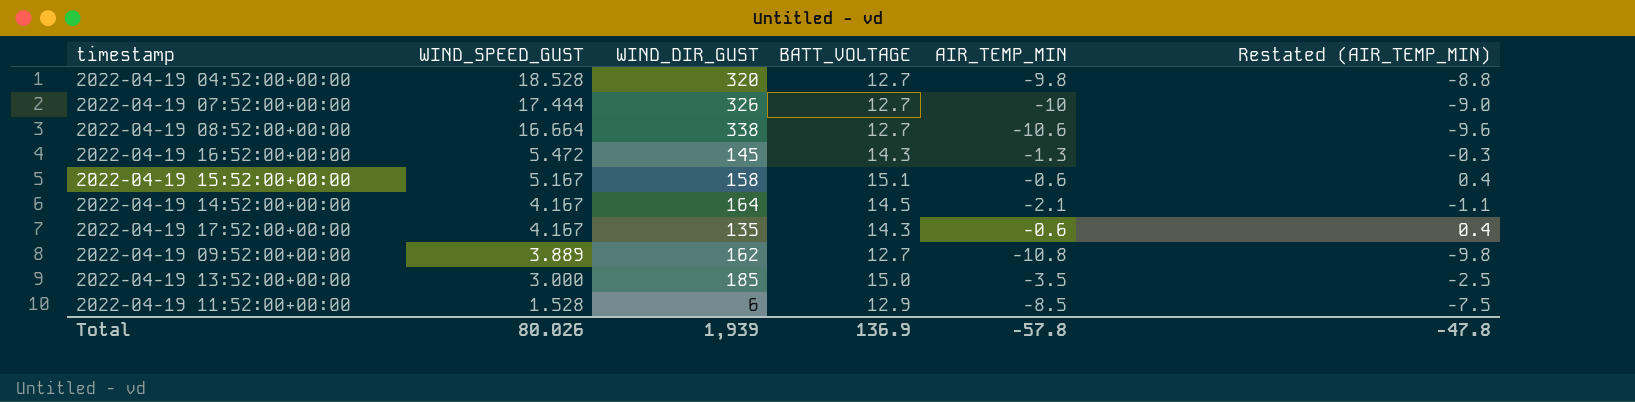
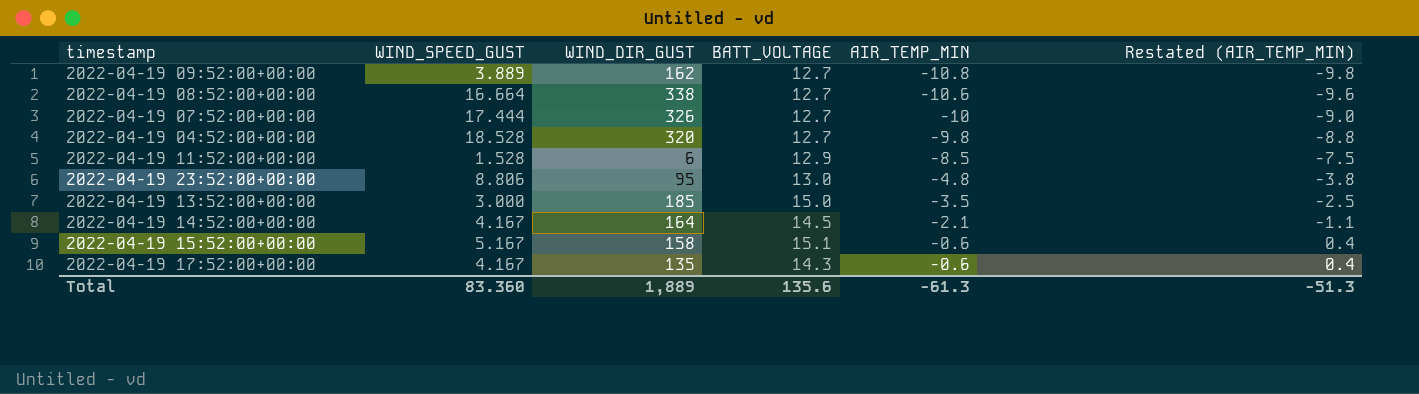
row order: WIND_SPEED_GUST descending -> AIR_TEMP_MIN ascending
row 2022-04-19 16:52:00+00:00: 5.472 | 145 | 14.3 | -1.3 | -0.3 -> none
row 2022-04-19 23:52:00+00:00: none -> 8.806 | 95 | 13.0 | -4.8 | -3.8
Total | WIND_SPEED_GUST: 80.026 -> 83.360
Total | WIND_DIR_GUST: 1,939 -> 1,889
Total | BATT_VOLTAGE: 136.9 -> 135.6
Total | AIR_TEMP_MIN: -57.8 -> -61.3
Total | Restated (AIR_TEMP_MIN): -47.8 -> -51.3

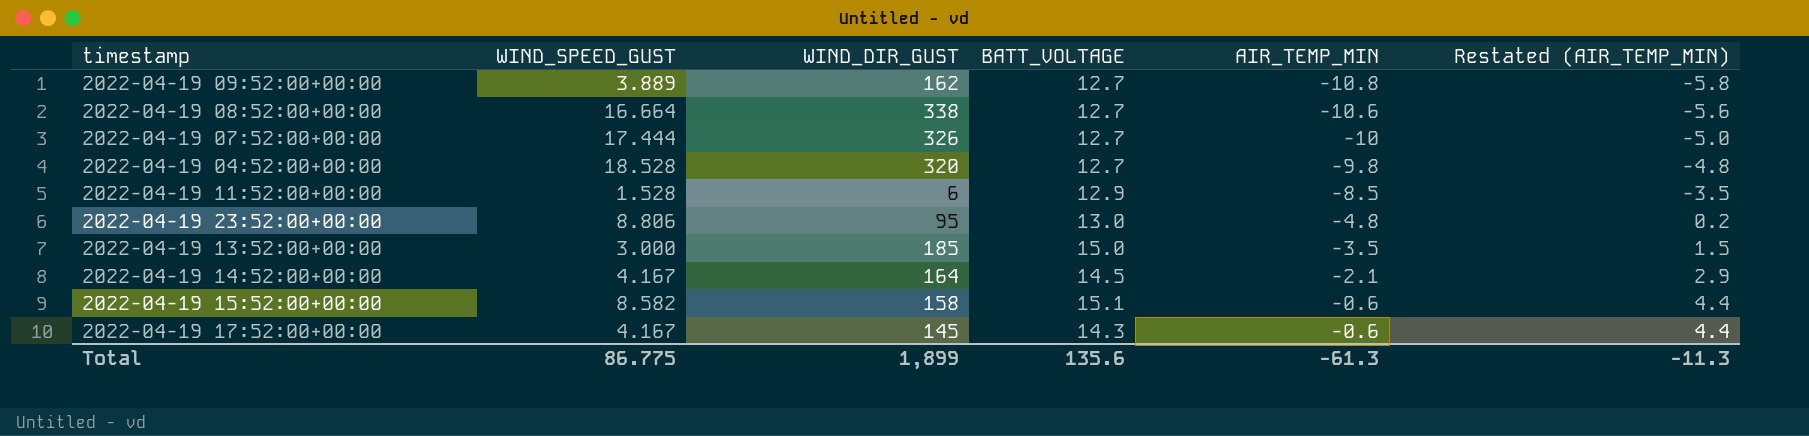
column Restated (AIR_TEMP_MIN) | formula: [AIR_TEMP_MIN] + 1 -> [AIR_TEMP_MIN] + 5
2022-04-19 15:52:00+00:00 | WIND_SPEED_GUST: 5.167 -> 8.582
2022-04-19 17:52:00+00:00 | WIND_DIR_GUST: 135 -> 145
Total | WIND_SPEED_GUST: 83.360 -> 86.775
Total | WIND_DIR_GUST: 1,889 -> 1,899
Total | Restated (AIR_TEMP_MIN): -51.3 -> -11.3

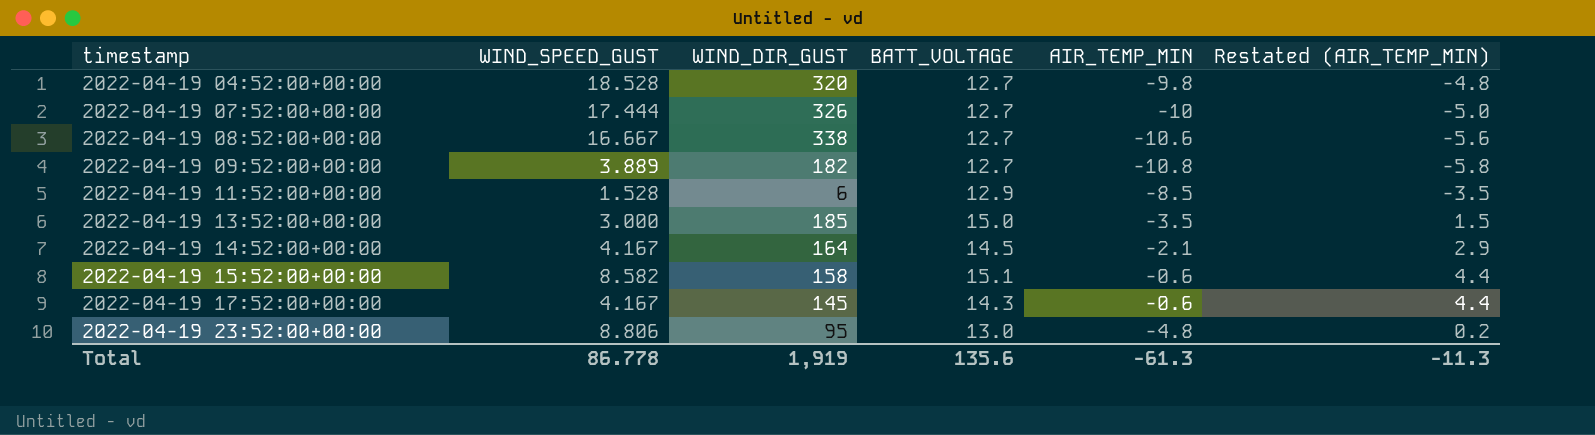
row order: AIR_TEMP_MIN ascending -> timestamp ascending
2022-04-19 08:52:00+00:00 | WIND_SPEED_GUST: 16.664 -> 16.667
2022-04-19 09:52:00+00:00 | WIND_DIR_GUST: 162 -> 182
Total | WIND_SPEED_GUST: 86.775 -> 86.778
Total | WIND_DIR_GUST: 1,899 -> 1,919

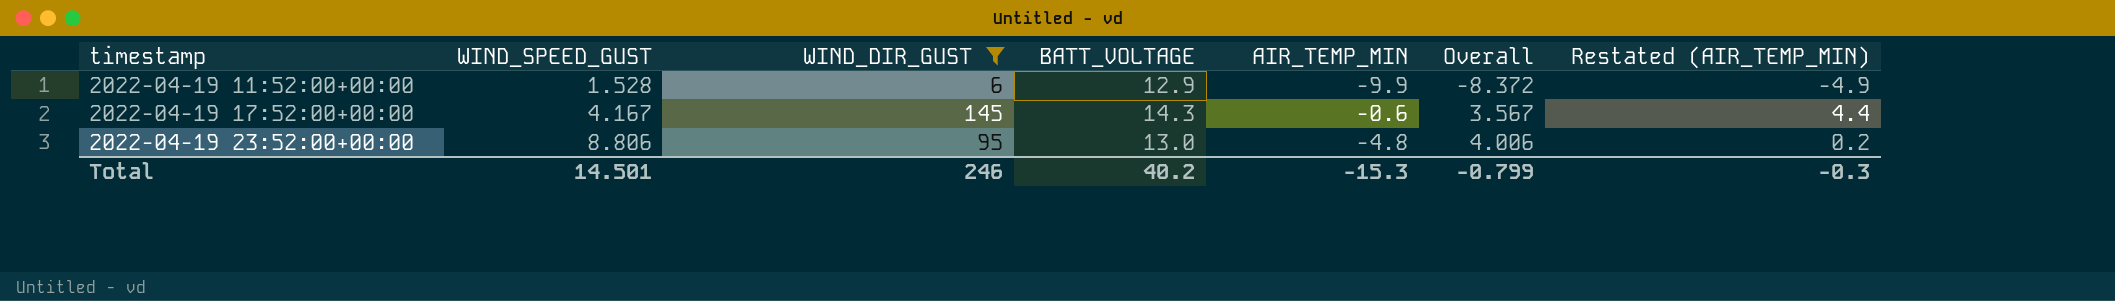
filter: none -> WIND_DIR_GUST <= 145
column Overall | formula: none -> [WIND_SPEED_GUST] + [AIR_TEMP_MIN]
2022-04-19 11:52:00+00:00 | AIR_TEMP_MIN: -8.5 -> -9.9
2022-04-19 11:52:00+00:00 | Restated (AIR_TEMP_MIN): -3.5 -> -4.9
Total | WIND_SPEED_GUST: 86.778 -> 14.501
Total | WIND_DIR_GUST: 1,919 -> 246
Total | BATT_VOLTAGE: 135.6 -> 40.2
Total | AIR_TEMP_MIN: -61.3 -> -15.3
Total | Restated (AIR_TEMP_MIN): -11.3 -> -0.3

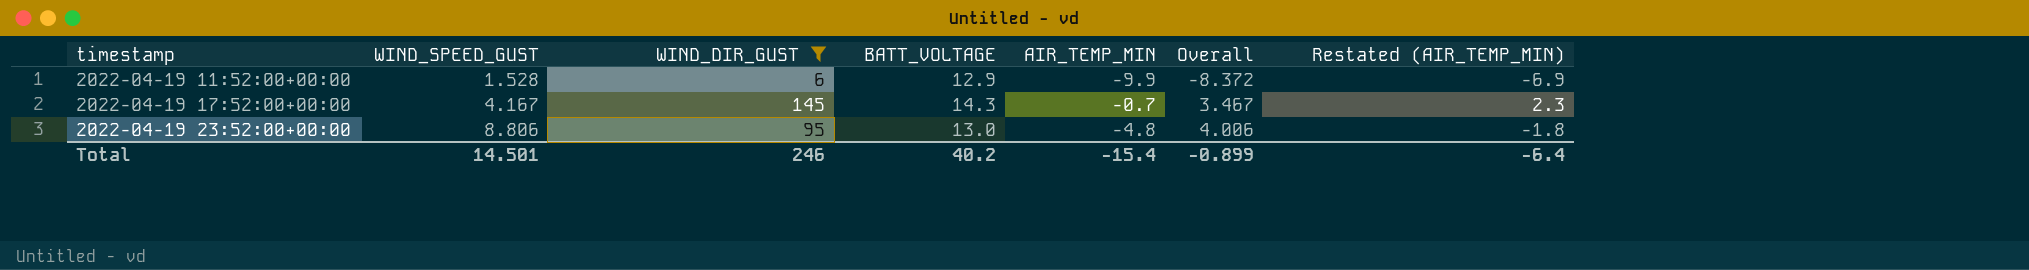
column Restated (AIR_TEMP_MIN) | formula: [AIR_TEMP_MIN] + 5 -> [AIR_TEMP_MIN] + 3
2022-04-19 17:52:00+00:00 | AIR_TEMP_MIN: -0.6 -> -0.7
2022-04-19 17:52:00+00:00 | Overall: 3.567 -> 3.467
Total | AIR_TEMP_MIN: -15.3 -> -15.4
Total | Overall: -0.799 -> -0.899
Total | Restated (AIR_TEMP_MIN): -0.3 -> -6.4

